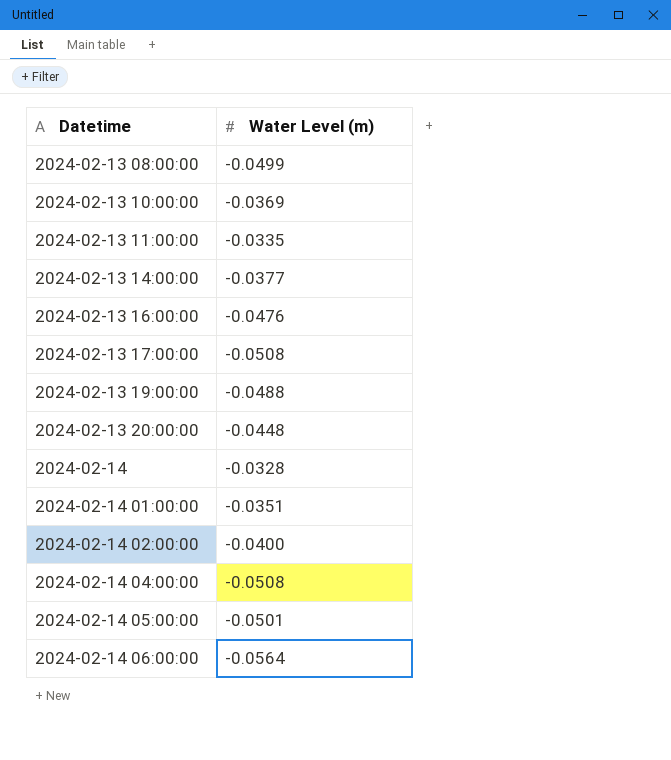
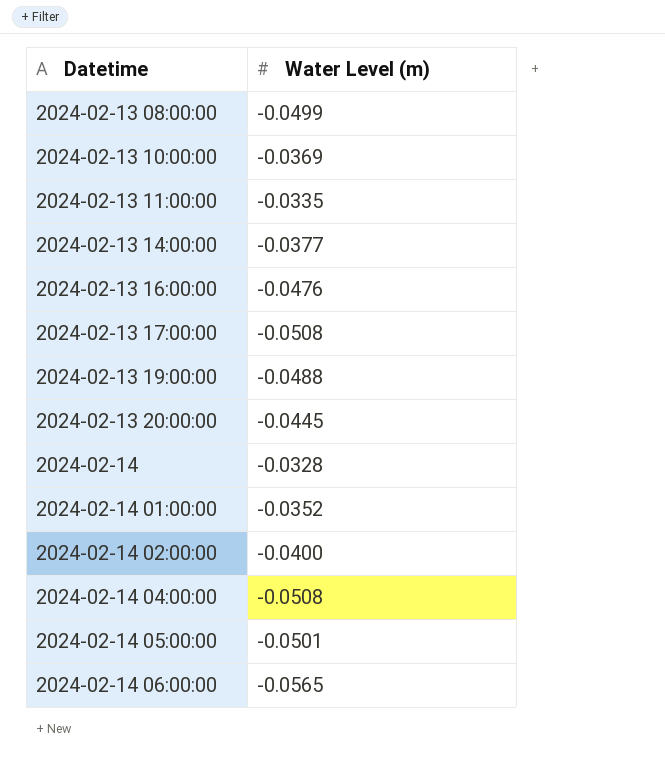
2024-02-13 20:00:00 | Water Level (m): -0.0448 -> -0.0445
2024-02-14 01:00:00 | Water Level (m): -0.0351 -> -0.0352
2024-02-14 06:00:00 | Water Level (m): -0.0564 -> -0.0565

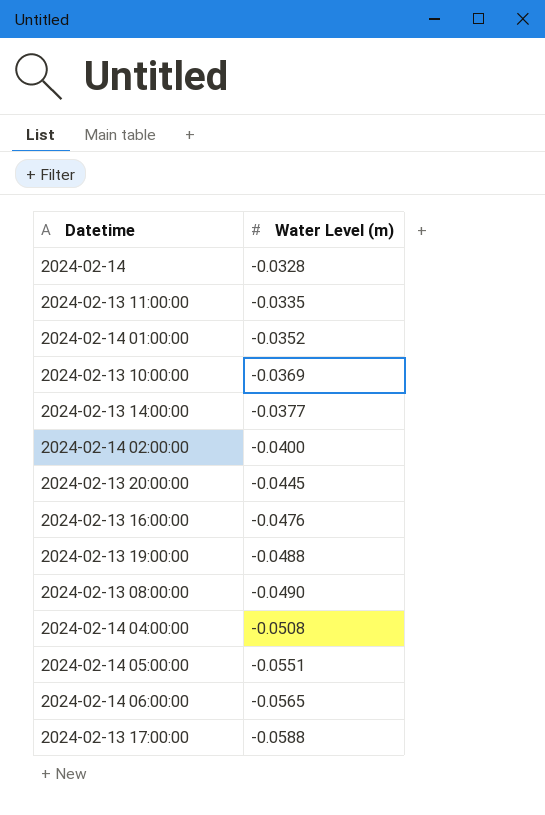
row order: Datetime ascending -> Water Level (m) descending
2024-02-13 08:00:00 | Water Level (m): -0.0499 -> -0.0490
2024-02-14 05:00:00 | Water Level (m): -0.0501 -> -0.0551
2024-02-13 17:00:00 | Water Level (m): -0.0508 -> -0.0588

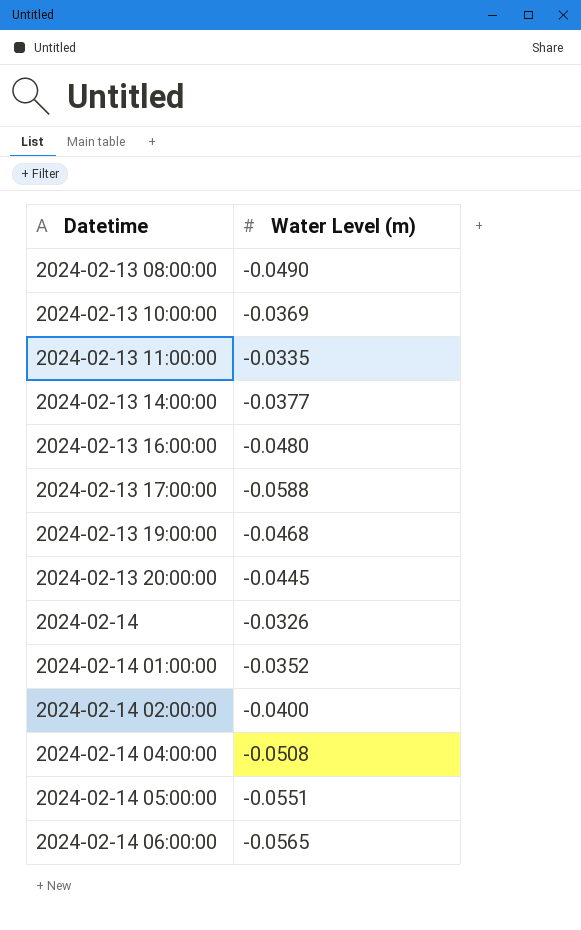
row order: Water Level (m) descending -> Datetime ascending
2024-02-13 16:00:00 | Water Level (m): -0.0476 -> -0.0480
2024-02-13 19:00:00 | Water Level (m): -0.0488 -> -0.0468
2024-02-14 | Water Level (m): -0.0328 -> -0.0326

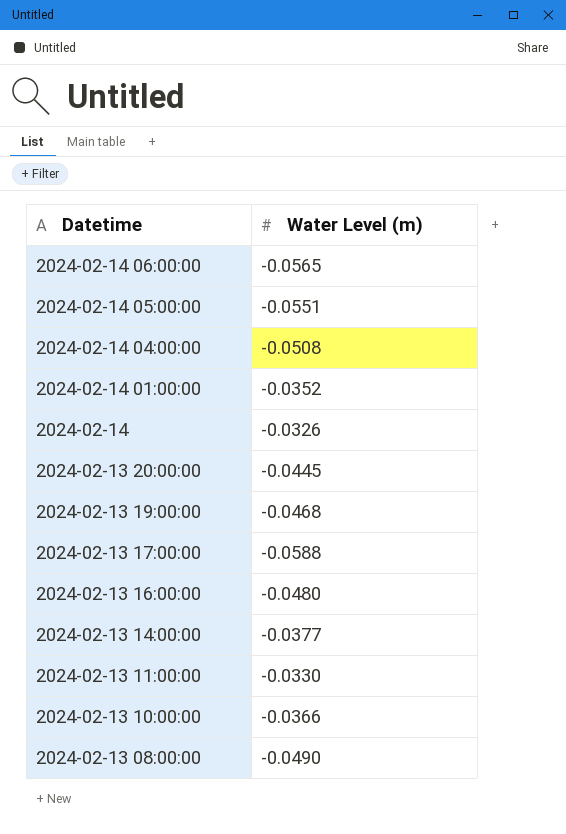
row order: Datetime ascending -> Datetime descending
row 2024-02-14 02:00:00: -0.0400 -> none
2024-02-13 11:00:00 | Water Level (m): -0.0335 -> -0.0330
2024-02-13 10:00:00 | Water Level (m): -0.0369 -> -0.0366

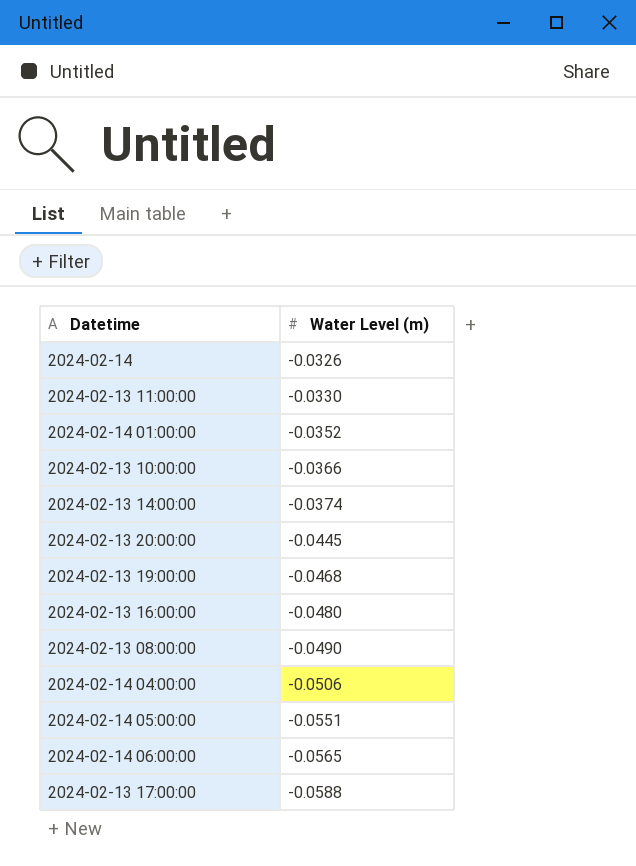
row order: Datetime descending -> Water Level (m) descending
2024-02-13 14:00:00 | Water Level (m): -0.0377 -> -0.0374
2024-02-14 04:00:00 | Water Level (m): -0.0508 -> -0.0506

